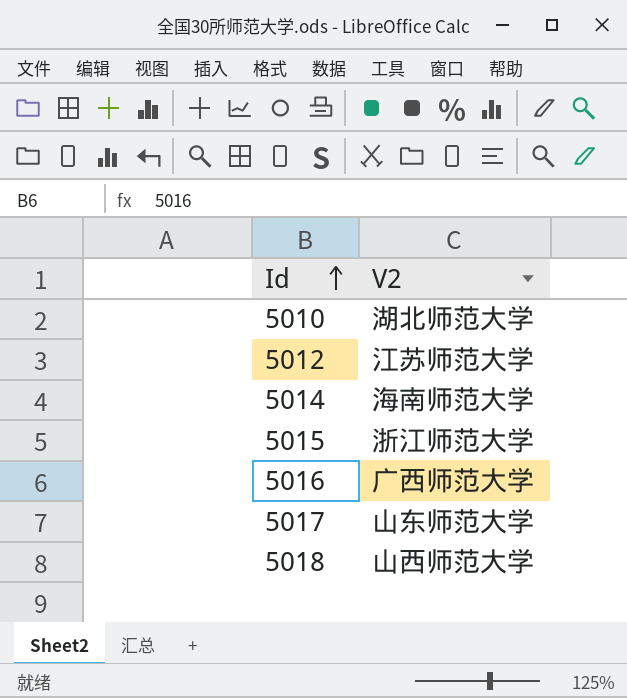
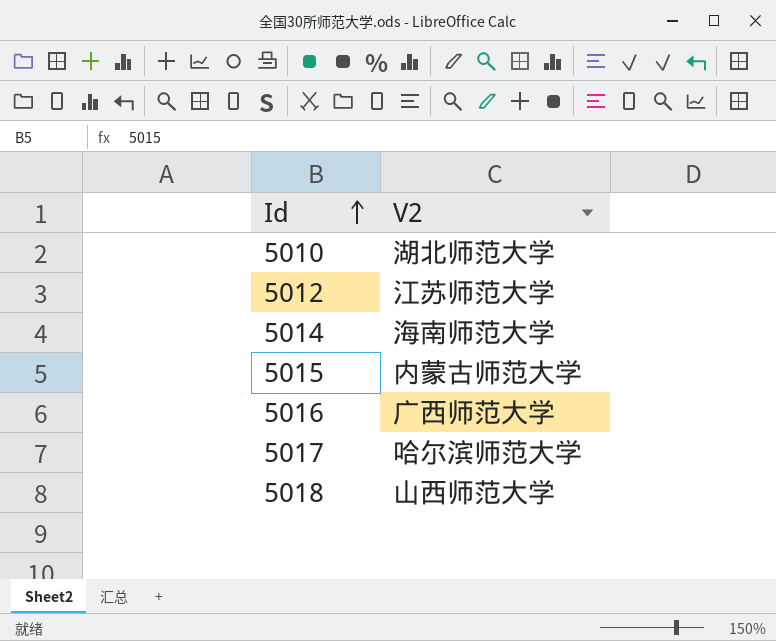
5015 | V2: 浙江师范大学 -> 内蒙古师范大学
5017 | V2: 山东师范大学 -> 哈尔滨师范大学

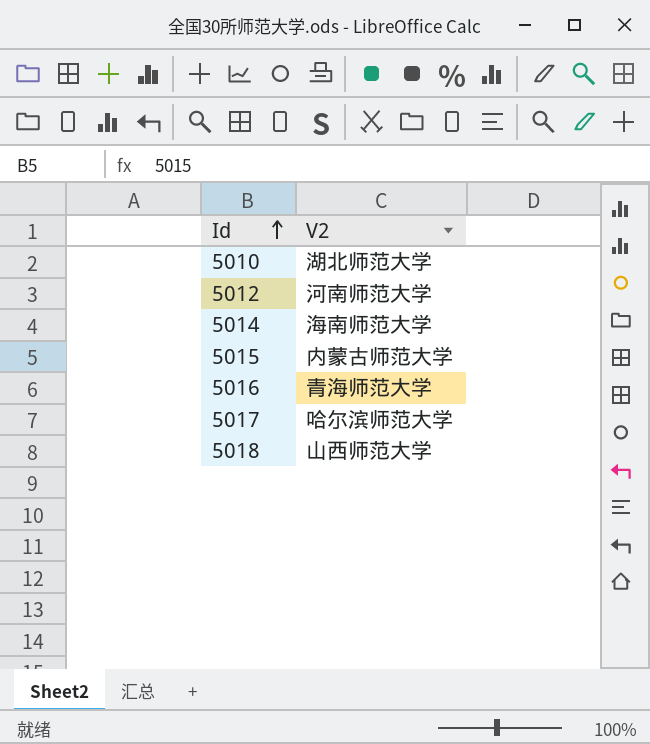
5012 | V2: 江苏师范大学 -> 河南师范大学
5016 | V2: 广西师范大学 -> 青海师范大学

